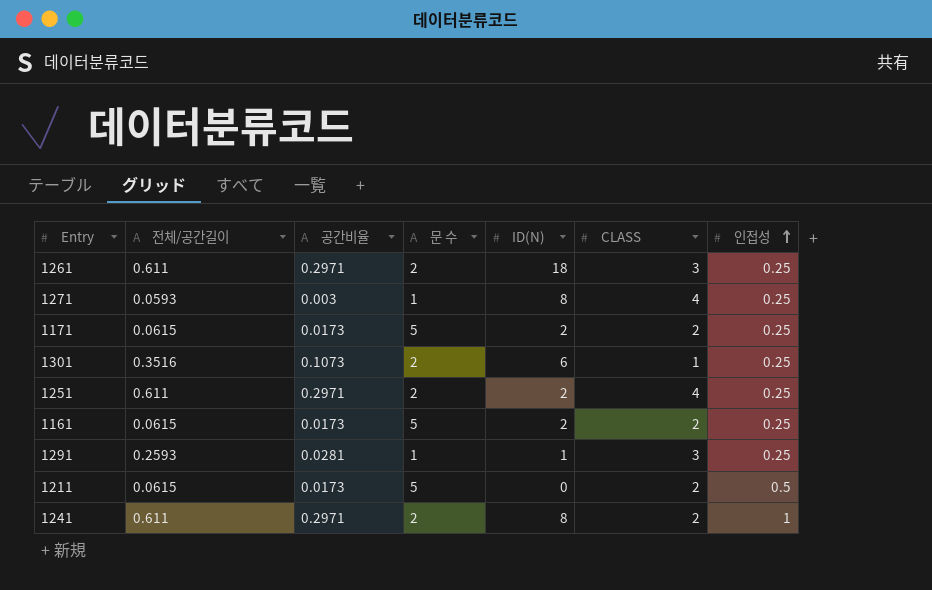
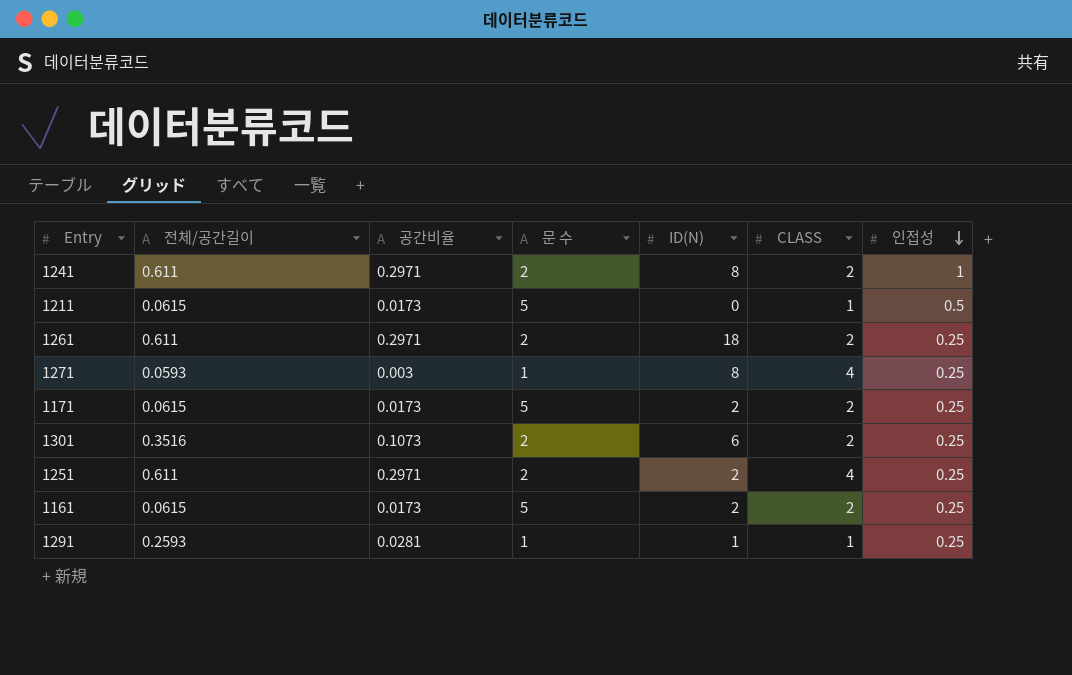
row order: 인접성 ascending -> 인접성 descending
1211 | CLASS: 2 -> 1
1261 | CLASS: 3 -> 2
1301 | CLASS: 1 -> 2
1291 | CLASS: 3 -> 1

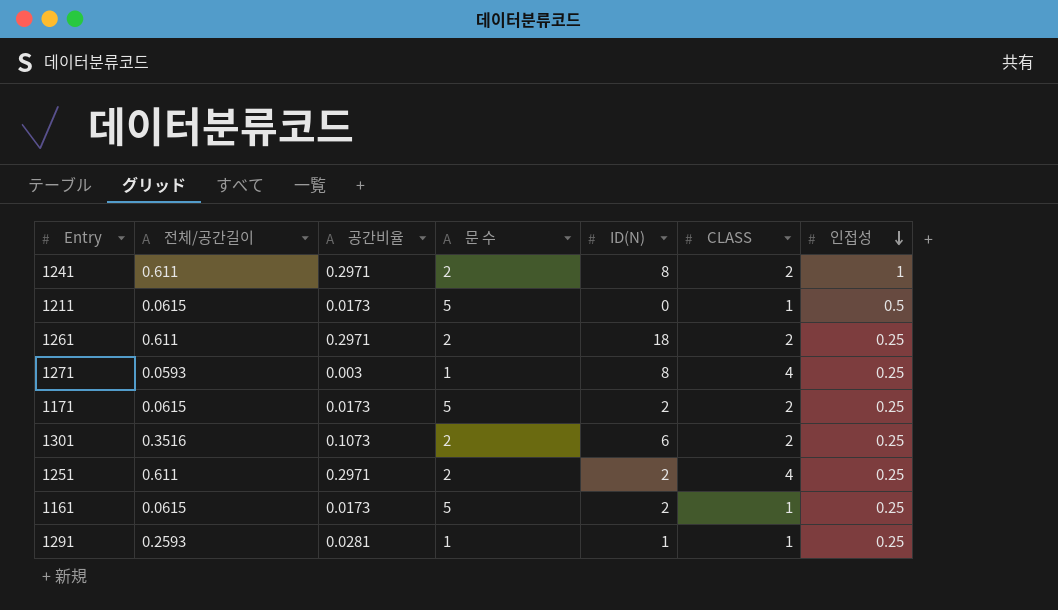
1161 | CLASS: 2 -> 1

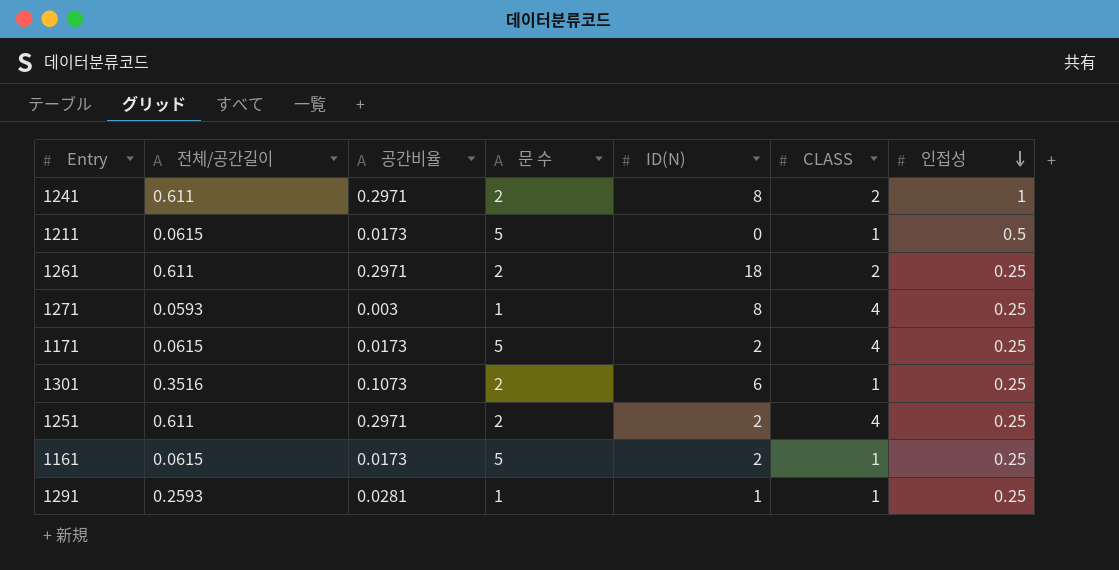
1171 | CLASS: 2 -> 4
1301 | CLASS: 2 -> 1

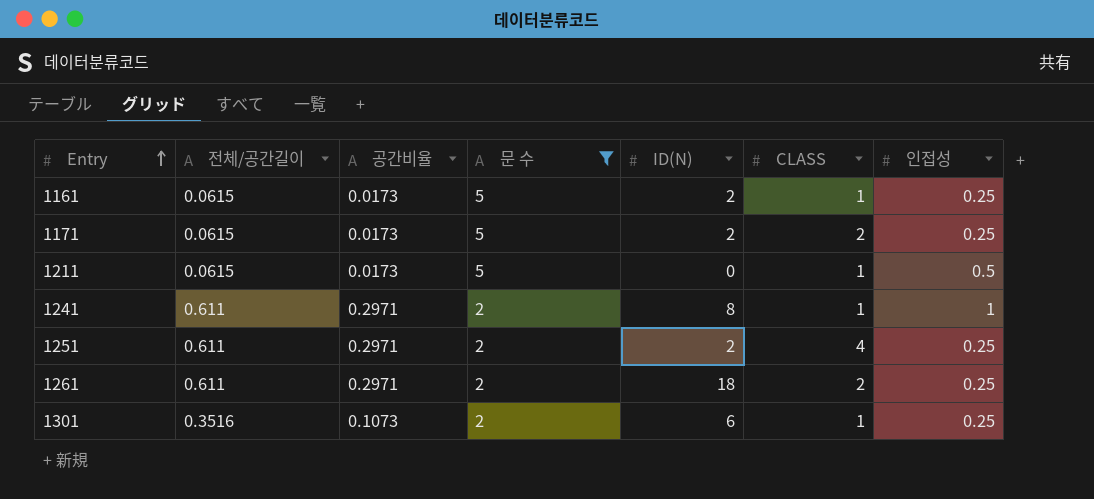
filter: none -> 문 수 != 1
row order: 인접성 descending -> Entry ascending
1171 | CLASS: 4 -> 2
1241 | CLASS: 2 -> 1

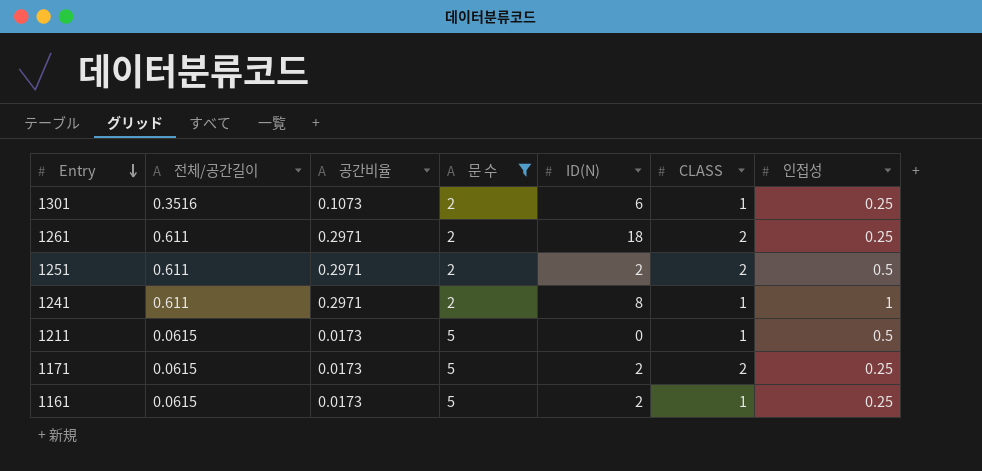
row order: Entry ascending -> Entry descending
1251 | CLASS: 4 -> 2
1251 | 인접성: 0.25 -> 0.5

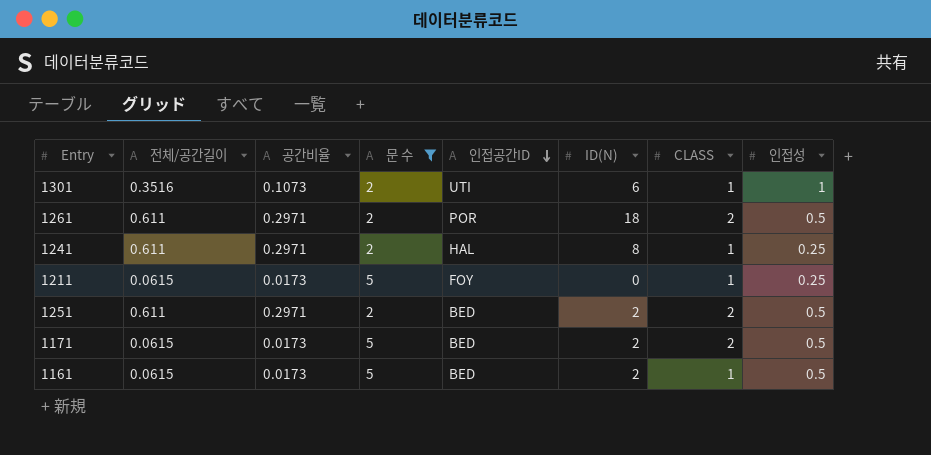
row order: Entry descending -> 인접공간ID descending
column 인접공간ID | position: none -> 5
1301 | 인접성: 0.25 -> 1
1261 | 인접성: 0.25 -> 0.5
1241 | 인접성: 1 -> 0.25
1211 | 인접성: 0.5 -> 0.25
1171 | 인접성: 0.25 -> 0.5
1161 | 인접성: 0.25 -> 0.5

